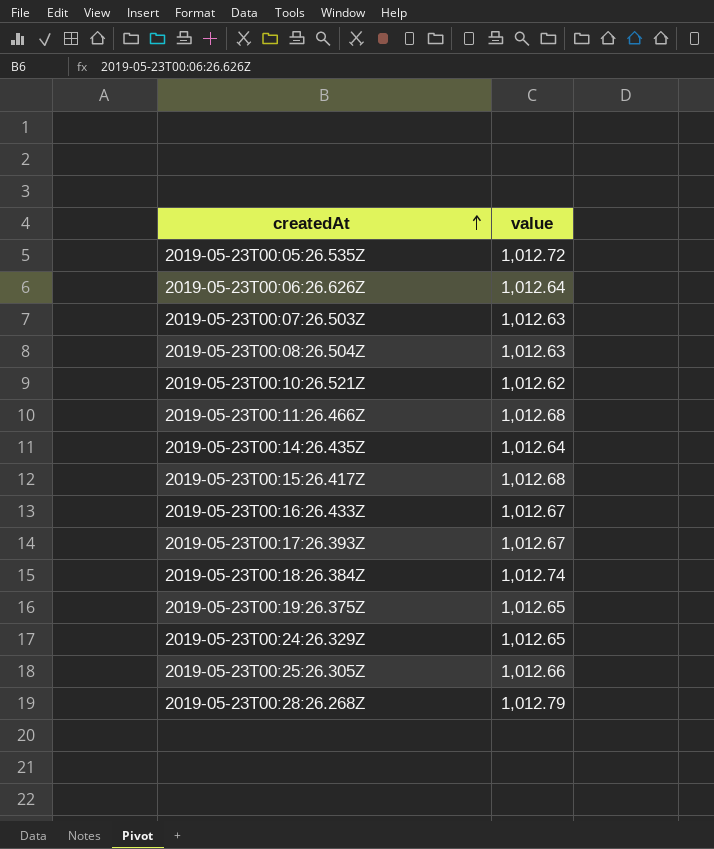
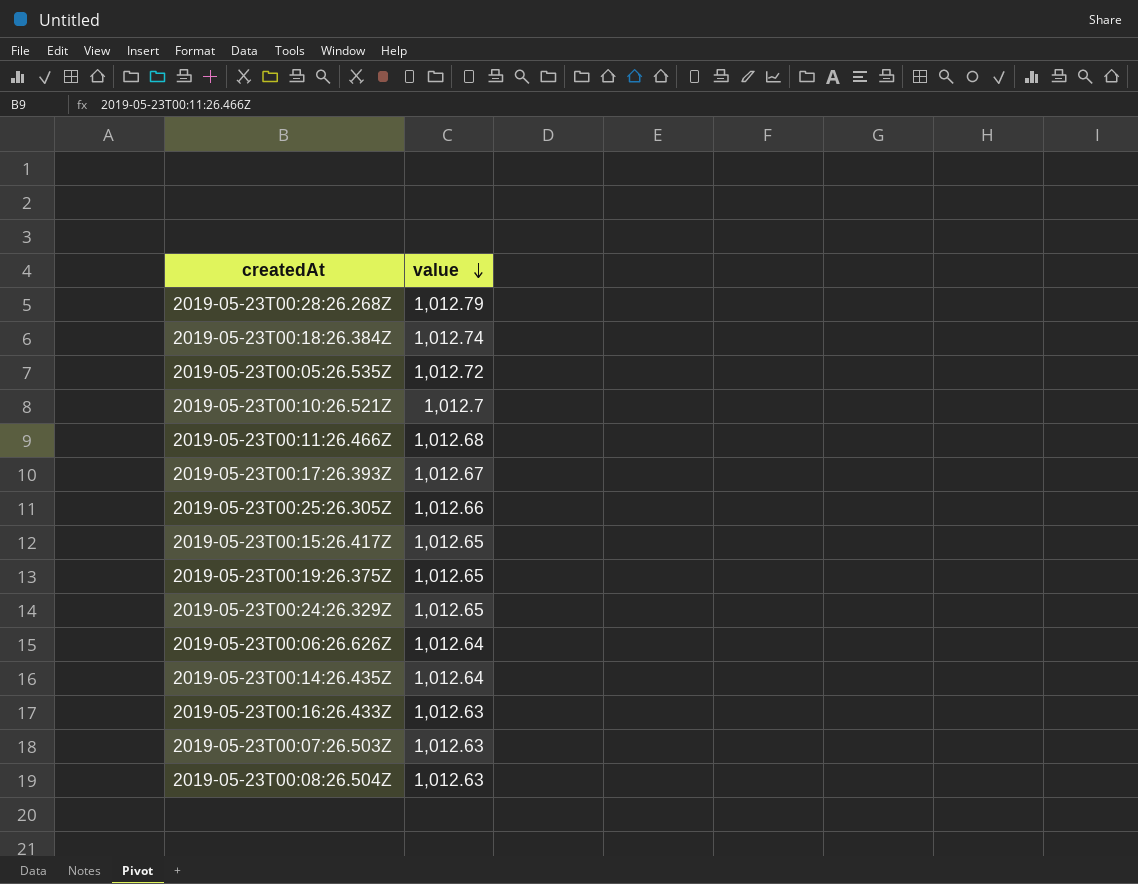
row order: createdAt ascending -> value descending
2019-05-23T00:10:26.521Z | value: 1,012.62 -> 1,012.7
2019-05-23T00:15:26.417Z | value: 1,012.68 -> 1,012.65
2019-05-23T00:16:26.433Z | value: 1,012.67 -> 1,012.63

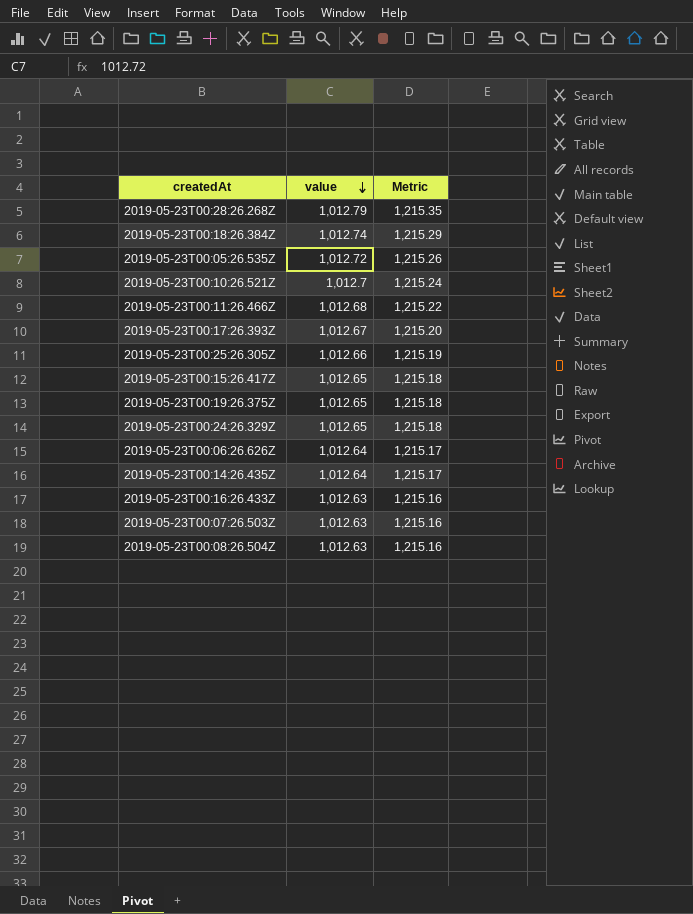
column Metric | formula: none -> [value] * 1.2

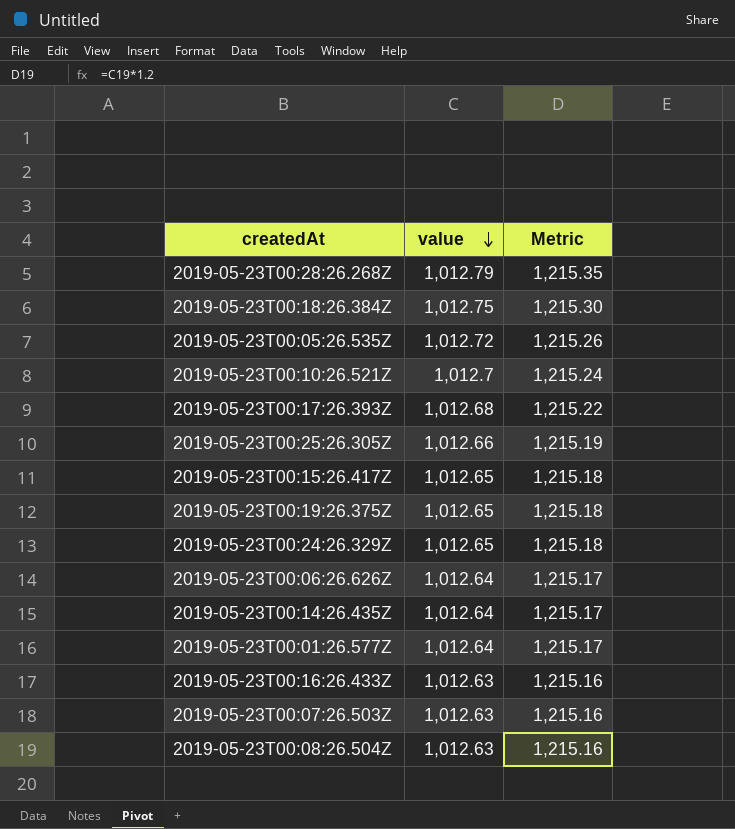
row 2019-05-23T00:11:26.466Z: 1,012.68 | 1,215.22 -> none
2019-05-23T00:18:26.384Z | value: 1,012.74 -> 1,012.75
2019-05-23T00:18:26.384Z | Metric: 1,215.29 -> 1,215.30
2019-05-23T00:17:26.393Z | value: 1,012.67 -> 1,012.68
2019-05-23T00:17:26.393Z | Metric: 1,215.20 -> 1,215.22
row 2019-05-23T00:01:26.577Z: none -> 1,012.64 | 1,215.17

